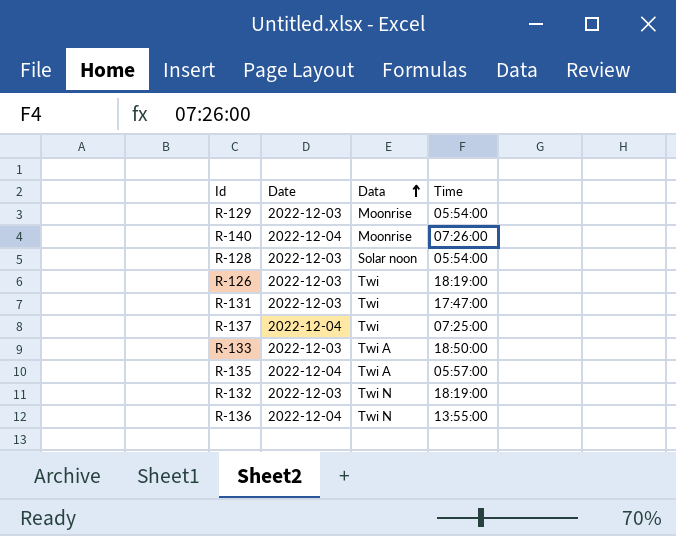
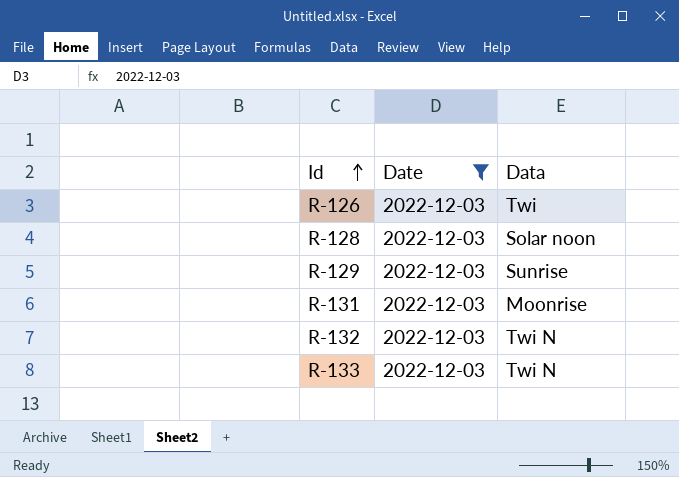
filter: none -> Date = 2022-12-03
row order: Data ascending -> Id ascending
column Time | position: 4 -> none
R-129 | Data: Moonrise -> Sunrise
R-131 | Data: Twi -> Moonrise
R-133 | Data: Twi A -> Twi N

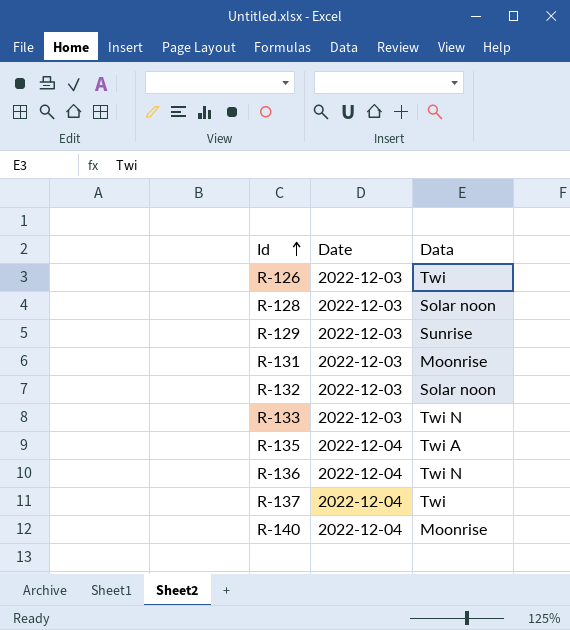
filter: Date = 2022-12-03 -> none
R-132 | Data: Twi N -> Solar noon

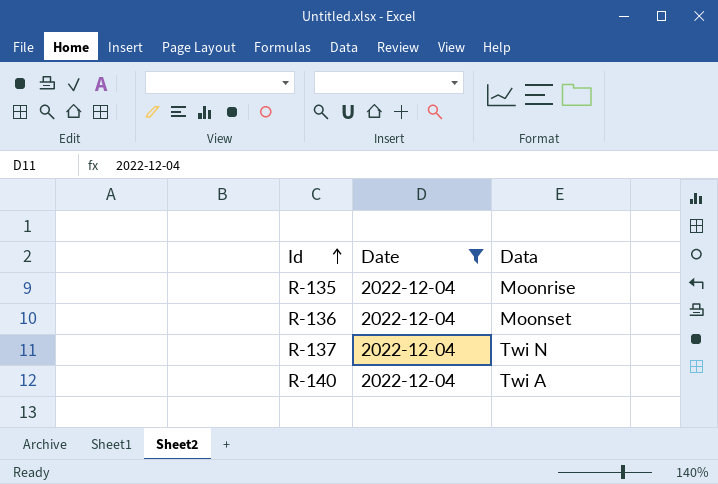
filter: none -> Date = 2022-12-04
R-135 | Data: Twi A -> Moonrise
R-136 | Data: Twi N -> Moonset
R-137 | Data: Twi -> Twi N
R-140 | Data: Moonrise -> Twi A

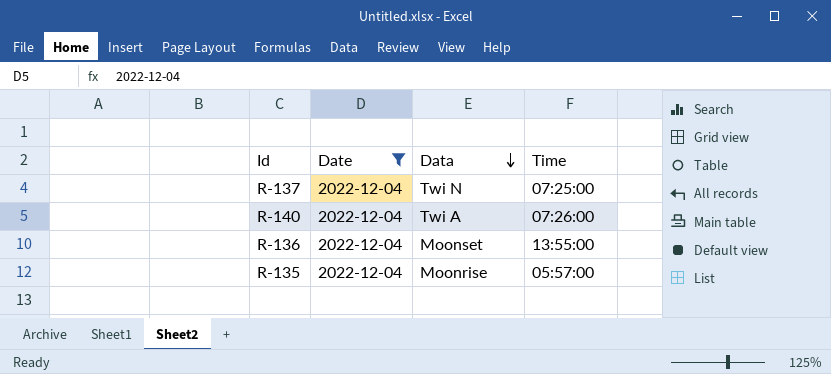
row order: Id ascending -> Data descending
column Time | position: none -> 4

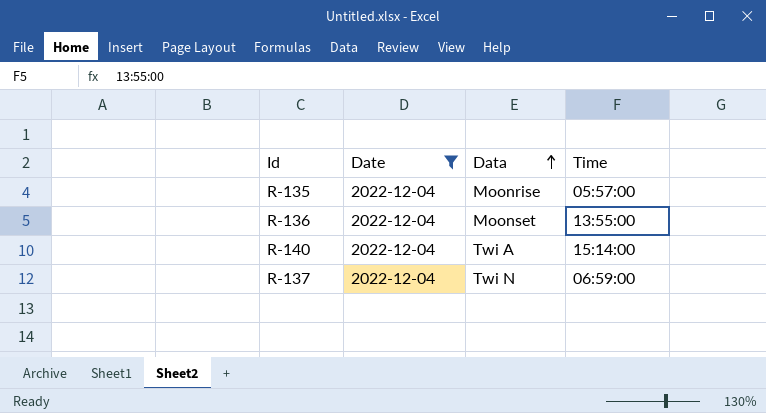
row order: Data descending -> Data ascending
R-140 | Time: 07:26:00 -> 15:14:00
R-137 | Time: 07:25:00 -> 06:59:00

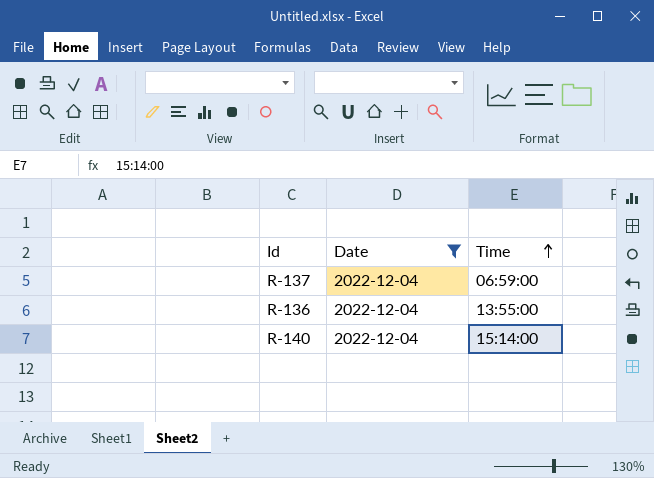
row order: Data ascending -> Time ascending
column Data | position: 3 -> none
row R-135: 2022-12-04 | Moonrise | 05:57:00 -> none

